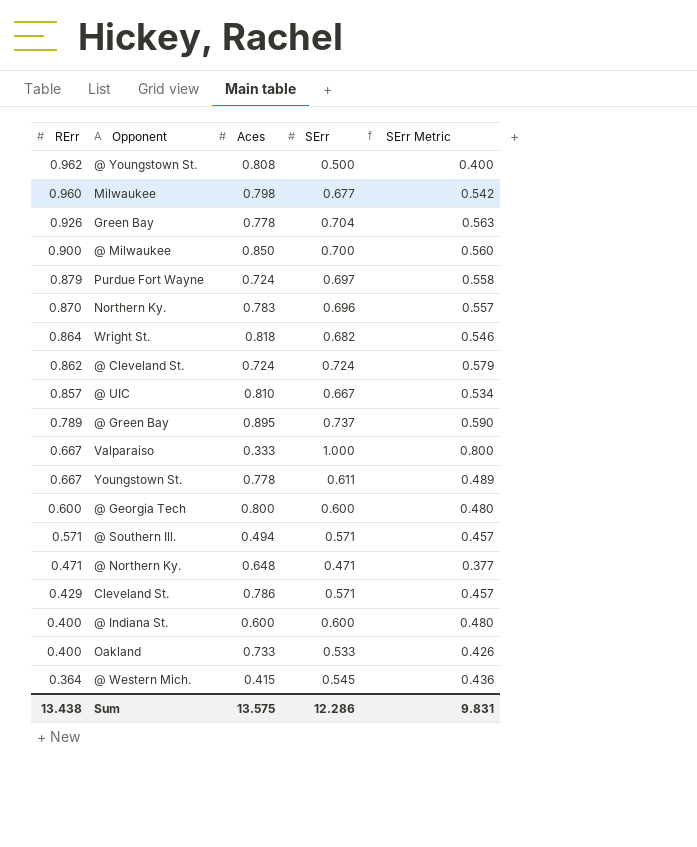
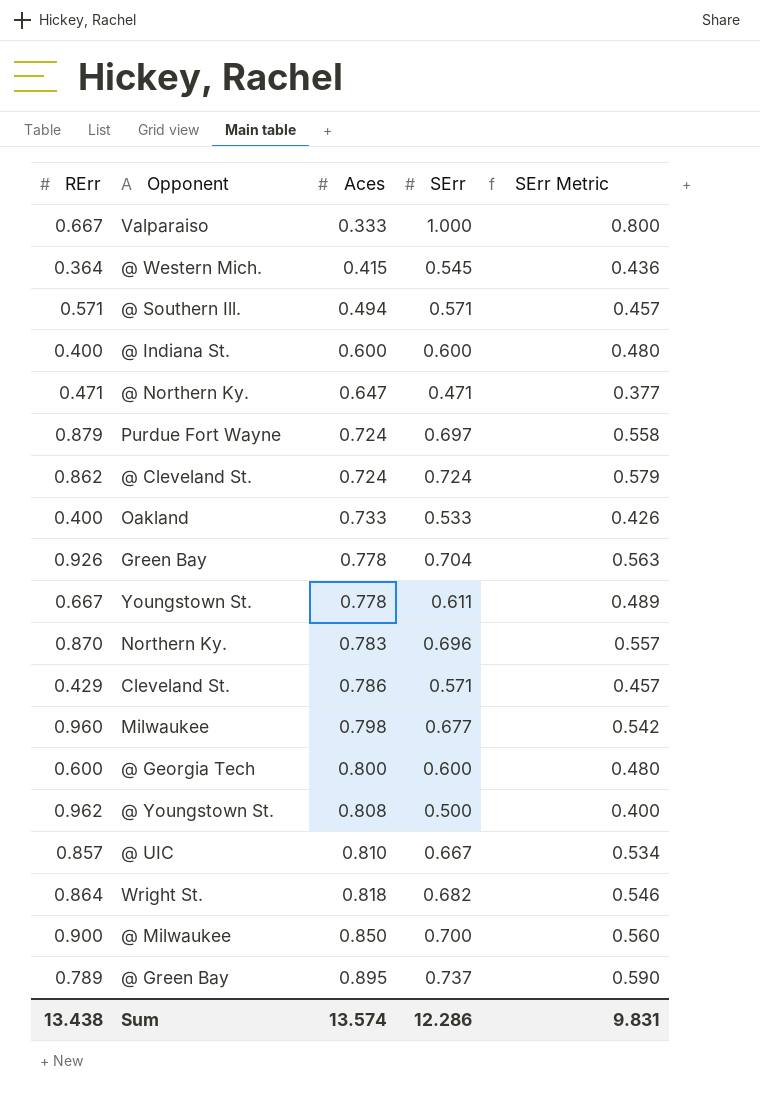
row order: RErr descending -> Aces ascending
@ Northern Ky. | Aces: 0.648 -> 0.647
Sum | Aces: 13.575 -> 13.574

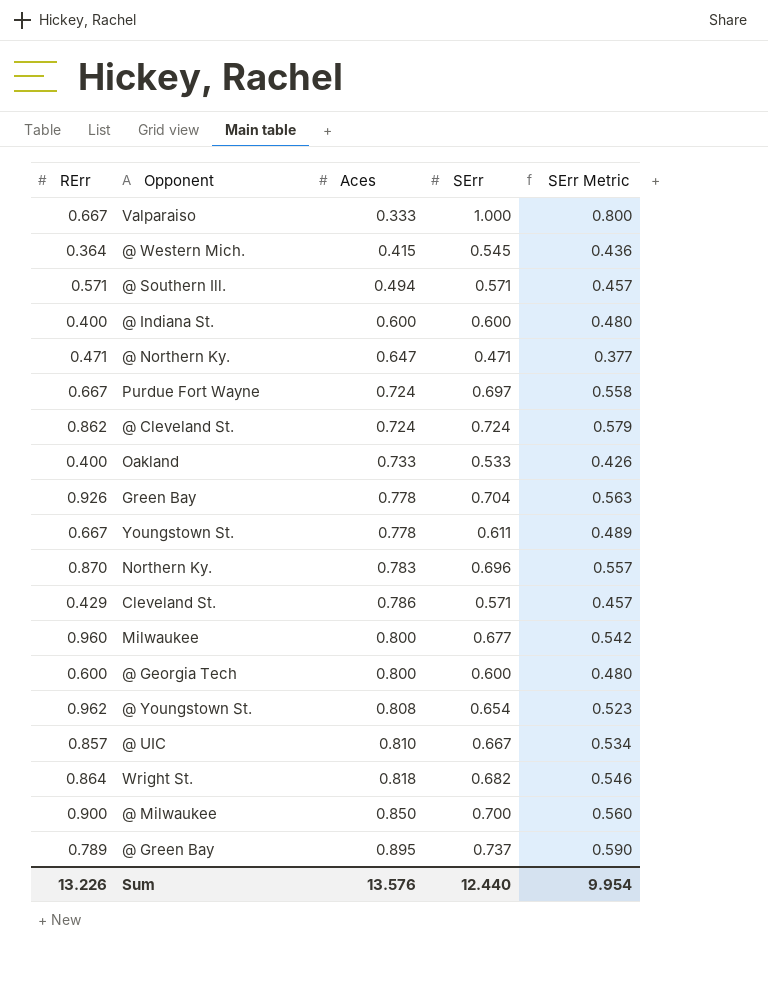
Purdue Fort Wayne | RErr: 0.879 -> 0.667
Milwaukee | Aces: 0.798 -> 0.800
@ Youngstown St. | SErr: 0.500 -> 0.654
@ Youngstown St. | SErr Metric: 0.400 -> 0.523
Sum | RErr: 13.438 -> 13.226
Sum | Aces: 13.574 -> 13.576
Sum | SErr: 12.286 -> 12.440
Sum | SErr Metric: 9.831 -> 9.954

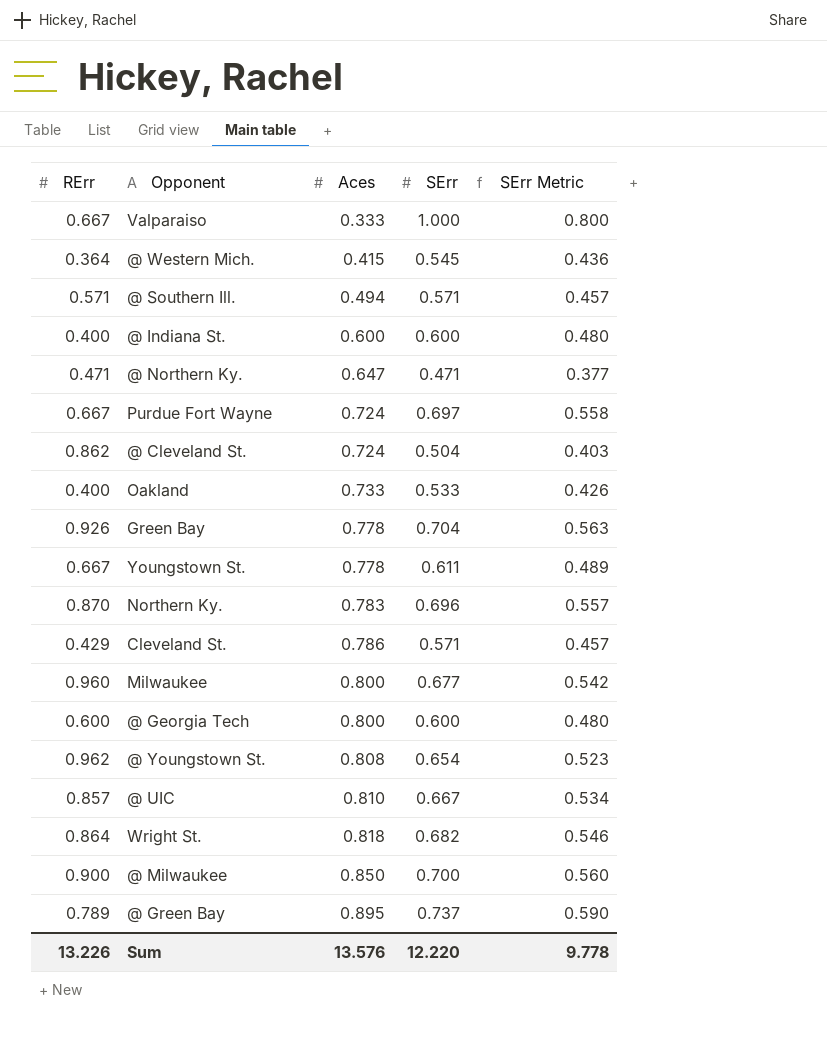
@ Cleveland St. | SErr: 0.724 -> 0.504
@ Cleveland St. | SErr Metric: 0.579 -> 0.403
Sum | SErr: 12.440 -> 12.220
Sum | SErr Metric: 9.954 -> 9.778

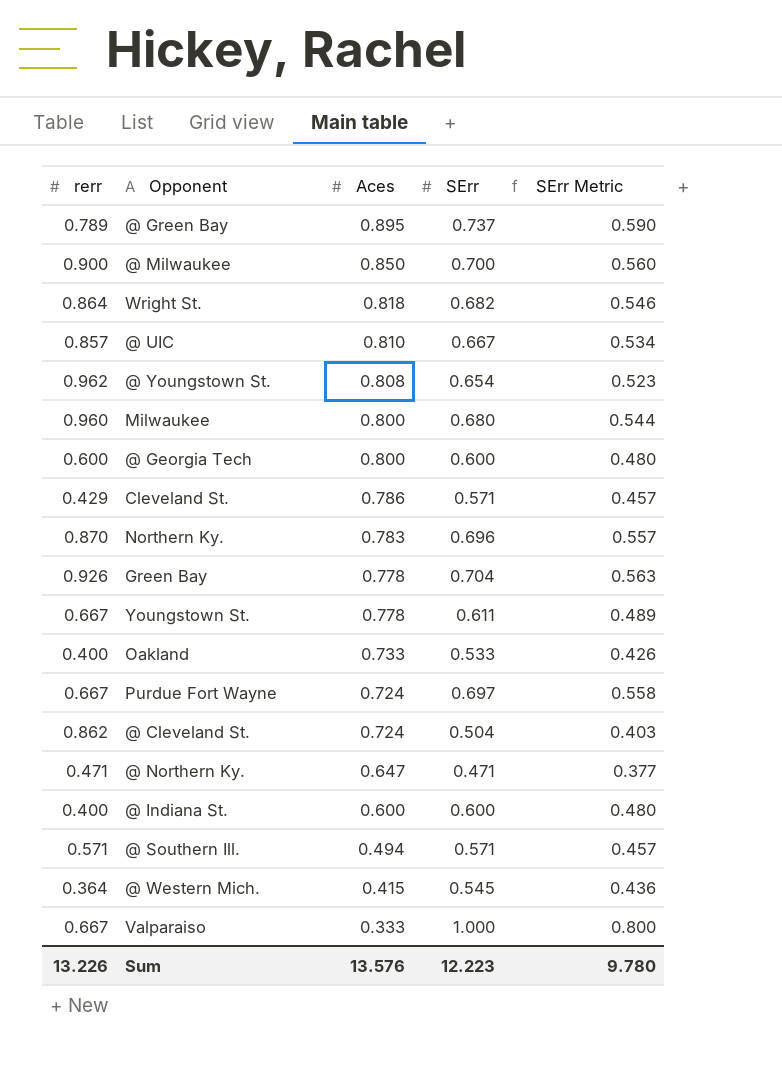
row order: Aces ascending -> Aces descending
column name: RErr -> rerr
Milwaukee | SErr: 0.677 -> 0.680
Milwaukee | SErr Metric: 0.542 -> 0.544
Sum | SErr: 12.220 -> 12.223
Sum | SErr Metric: 9.778 -> 9.780

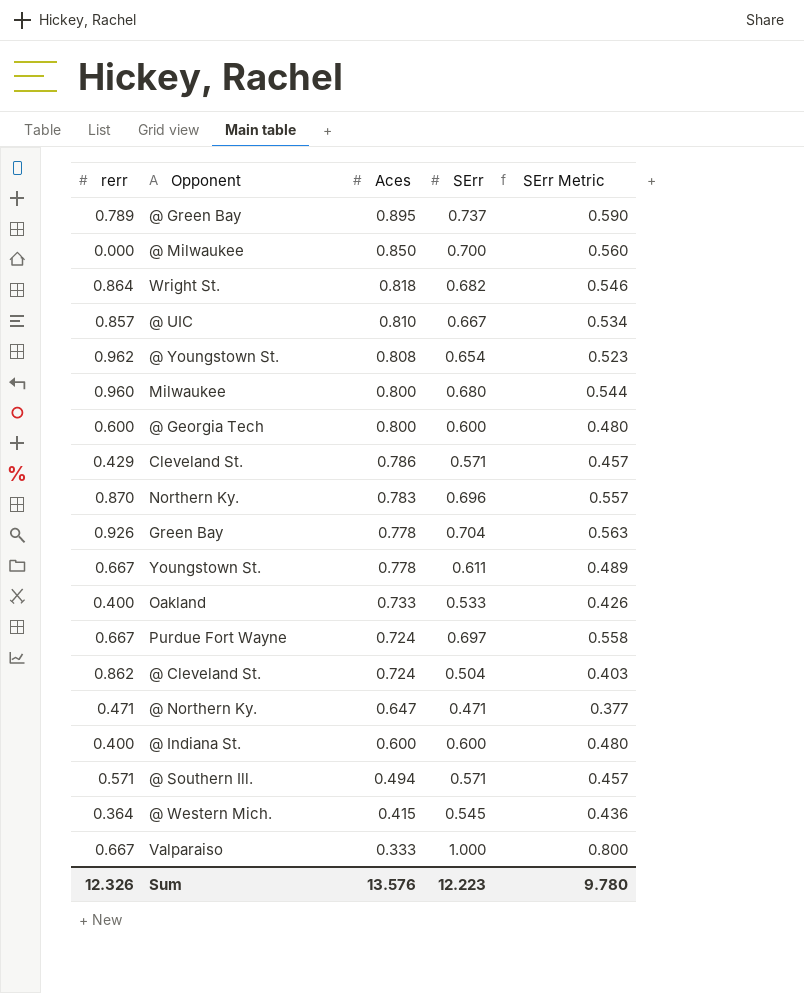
@ Milwaukee | rerr: 0.900 -> 0.000
Sum | rerr: 13.226 -> 12.326

